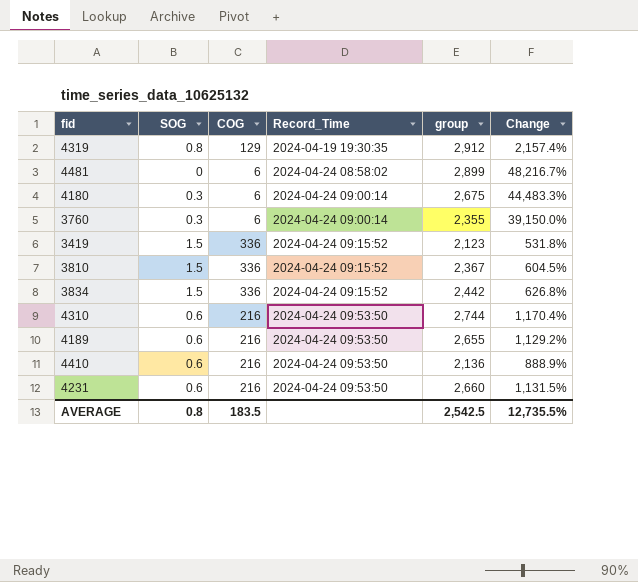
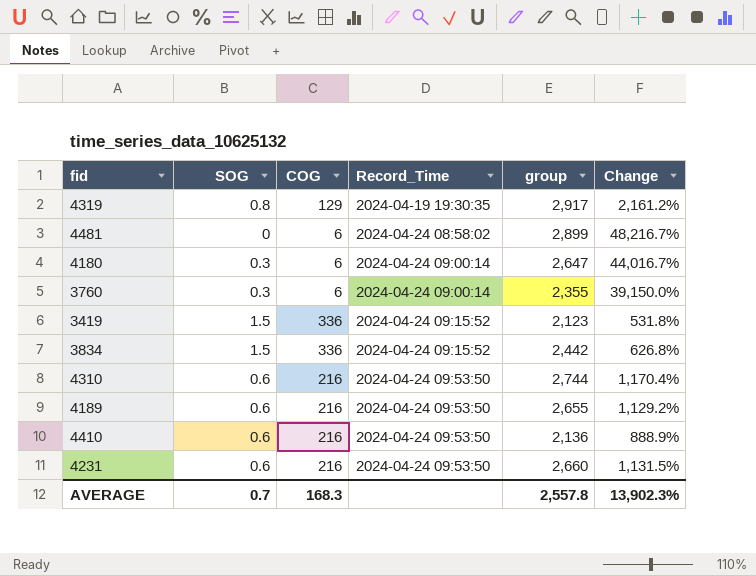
row 3810: 1.5 | 336 | 2024-04-24 09:15:52 | 2,367 | 604.5% -> none
4319 | group: 2,912 -> 2,917
4319 | Change: 2,157.4% -> 2,161.2%
4180 | group: 2,675 -> 2,647
4180 | Change: 44,483.3% -> 44,016.7%
AVERAGE | SOG: 0.8 -> 0.7
AVERAGE | COG: 183.5 -> 168.3
AVERAGE | group: 2,542.5 -> 2,557.8
AVERAGE | Change: 12,735.5% -> 13,902.3%

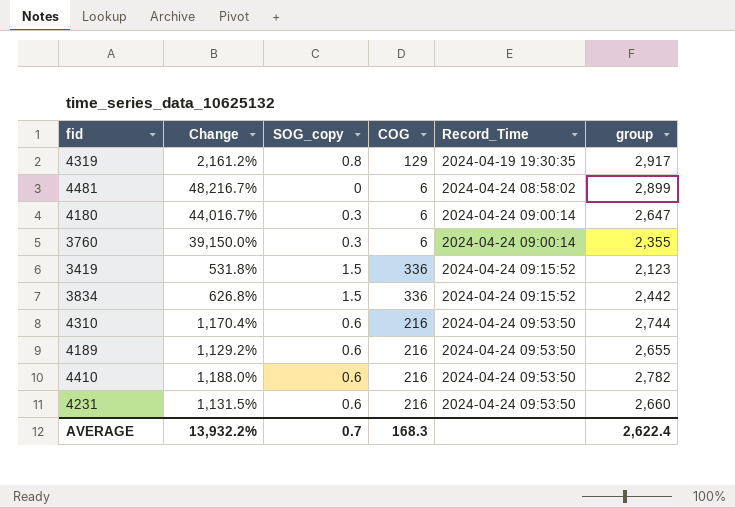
column Change | position: 6 -> 2
column name: SOG -> SOG_copy
4410 | Change: 888.9% -> 1,188.0%
4410 | group: 2,136 -> 2,782
AVERAGE | Change: 13,902.3% -> 13,932.2%
AVERAGE | group: 2,557.8 -> 2,622.4

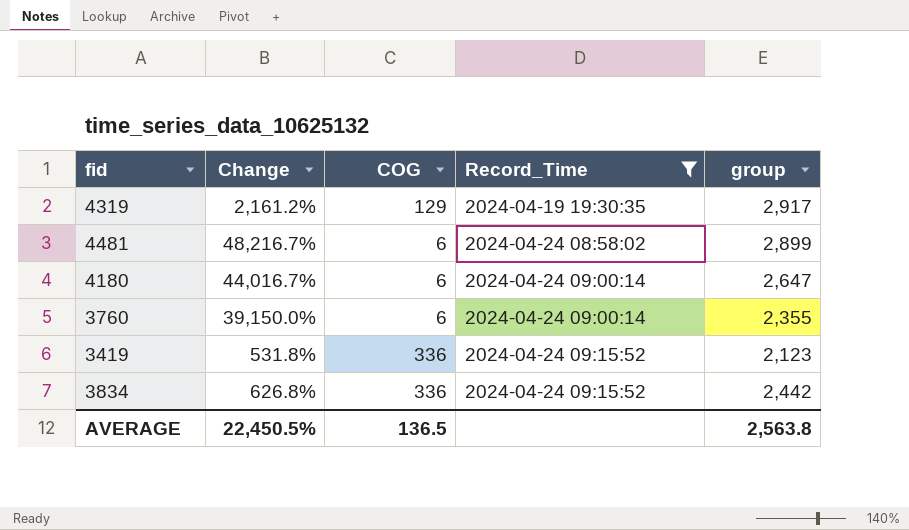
filter: none -> Record_Time != 2024-04-24 09:53:50
column SOG_copy | position: 3 -> none
AVERAGE | Change: 13,932.2% -> 22,450.5%
AVERAGE | COG: 168.3 -> 136.5
AVERAGE | group: 2,622.4 -> 2,563.8

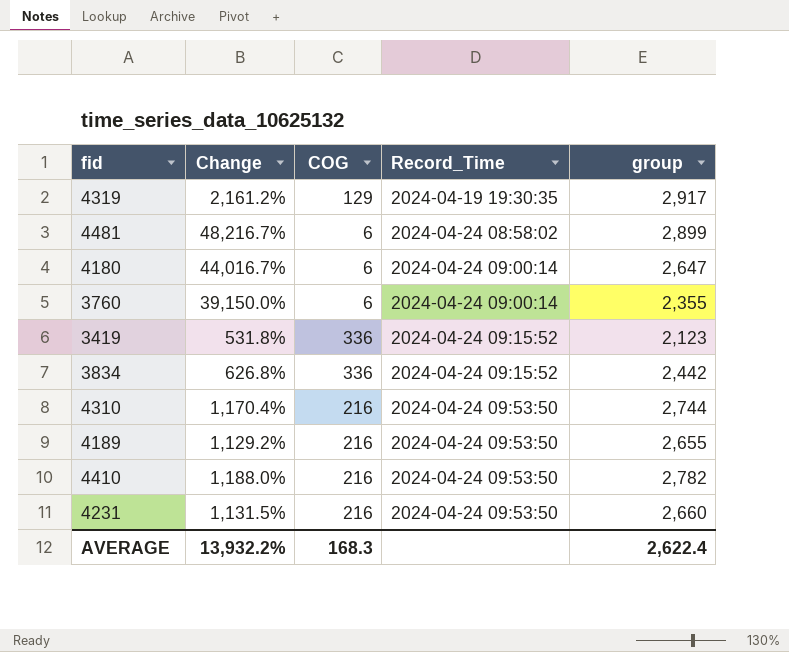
filter: Record_Time != 2024-04-24 09:53:50 -> none
AVERAGE | Change: 22,450.5% -> 13,932.2%
AVERAGE | COG: 136.5 -> 168.3
AVERAGE | group: 2,563.8 -> 2,622.4

